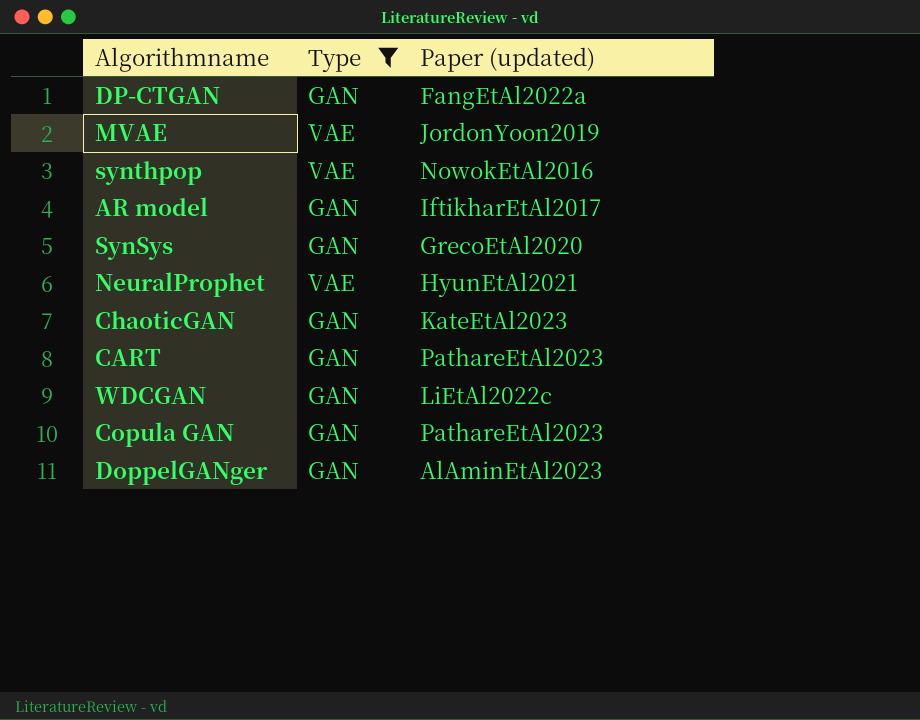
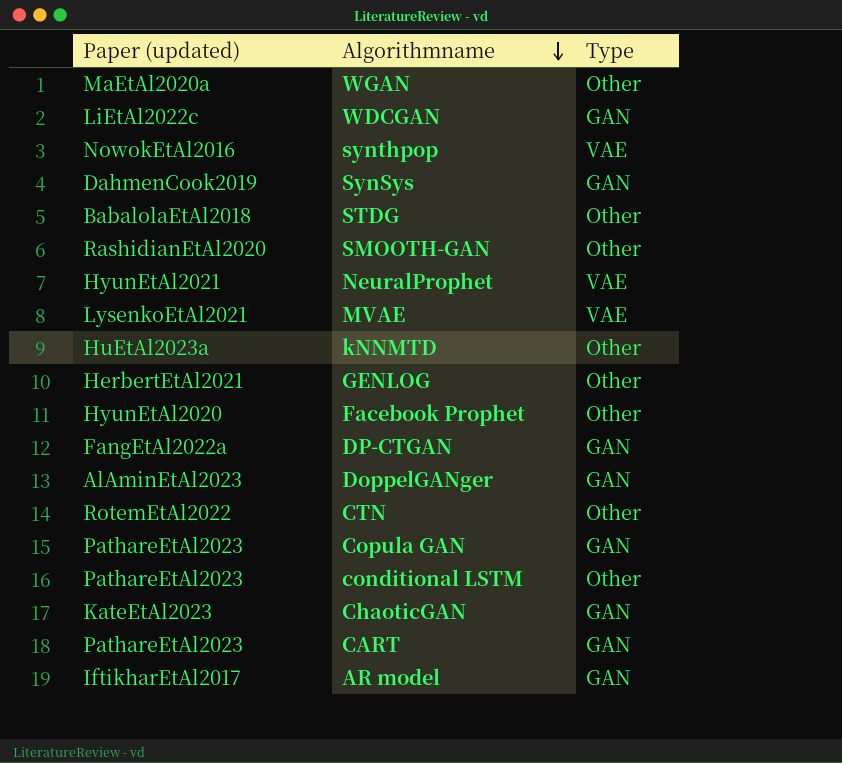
filter: Type != Other -> none
row order: none -> Algorithmname descending
column Paper (updated) | position: 3 -> 1
SynSys | Paper (updated): GrecoEtAl2020 -> DahmenCook2019
MVAE | Paper (updated): JordonYoon2019 -> LysenkoEtAl2021

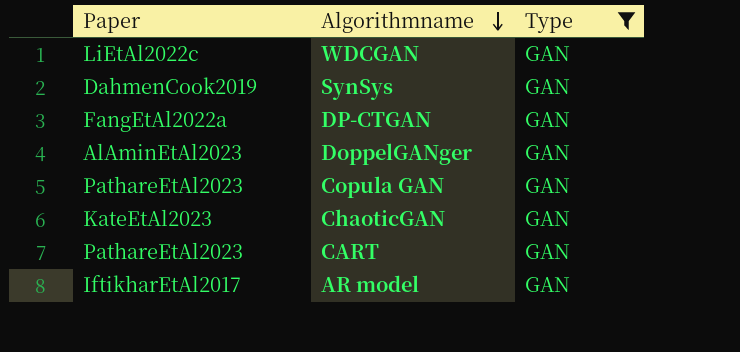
filter: none -> Type = GAN
column name: Paper (updated) -> Paper

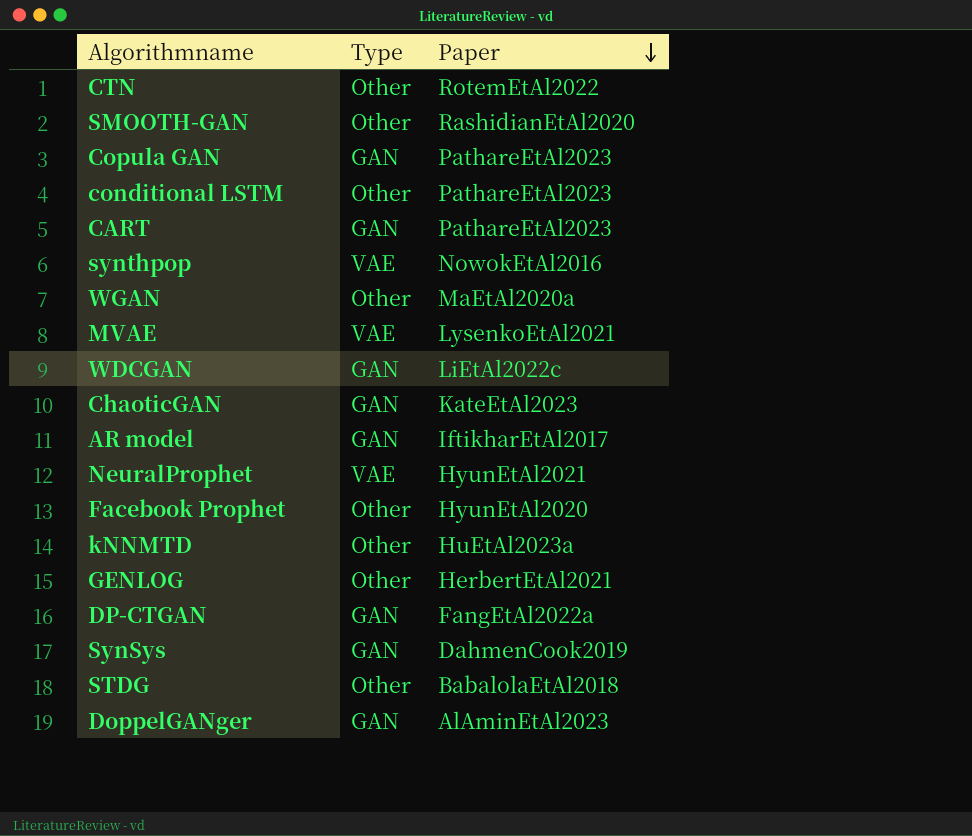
filter: Type = GAN -> none
row order: Algorithmname descending -> Paper descending
column Paper | position: 1 -> 3

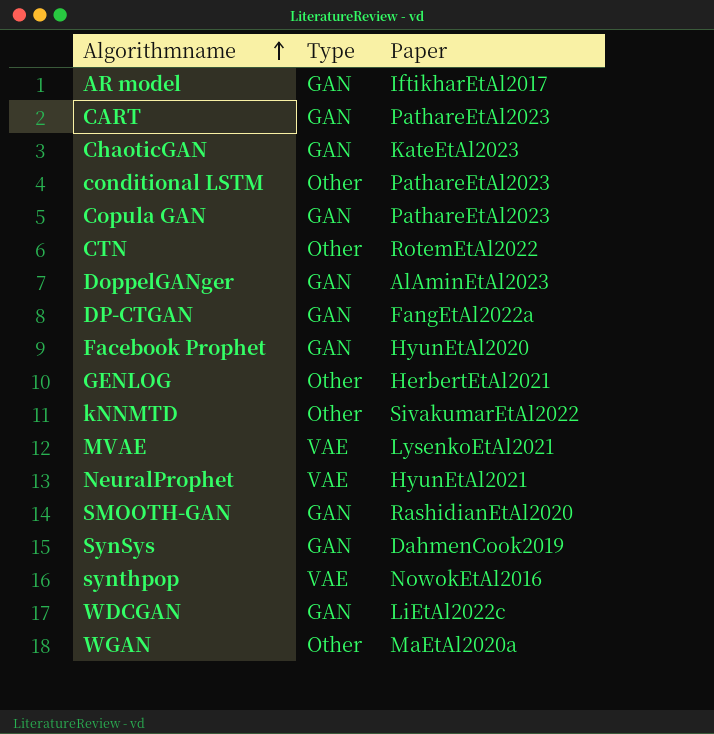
row order: Paper descending -> Algorithmname ascending
row STDG: Other | BabalolaEtAl2018 -> none
Facebook Prophet | Type: Other -> GAN
kNNMTD | Paper: HuEtAl2023a -> SivakumarEtAl2022
SMOOTH-GAN | Type: Other -> GAN

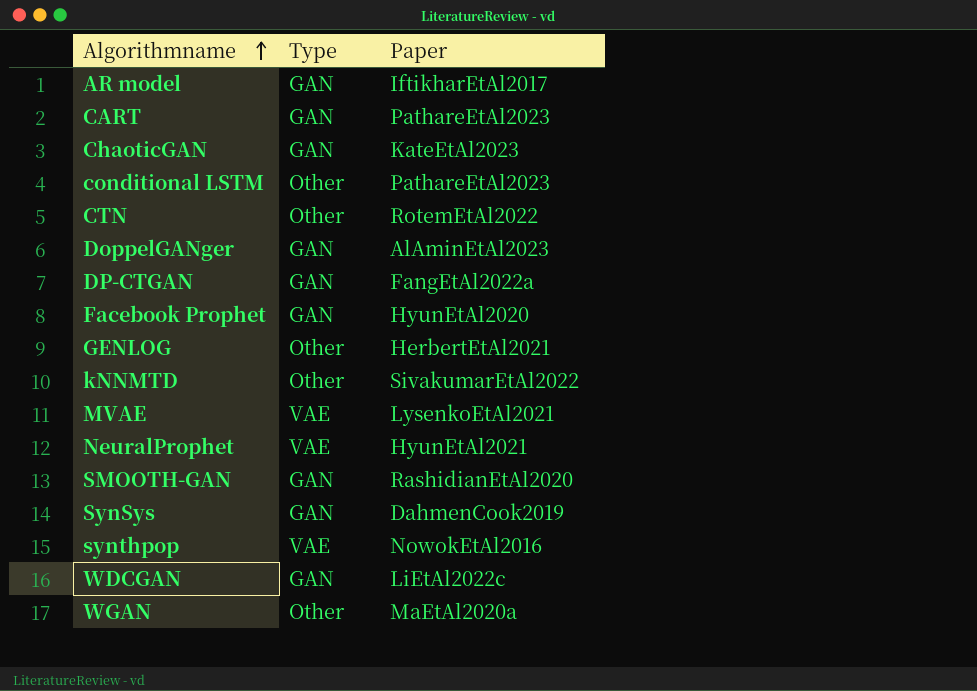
row Copula GAN: GAN | PathareEtAl2023 -> none

